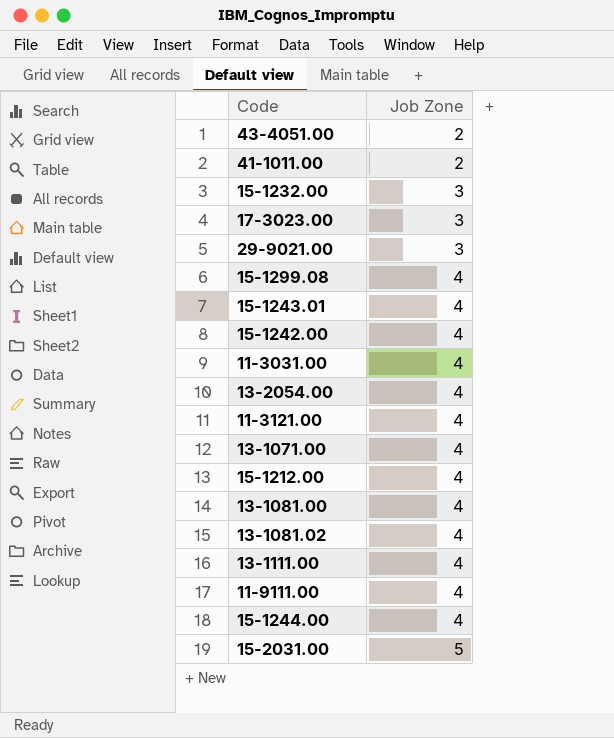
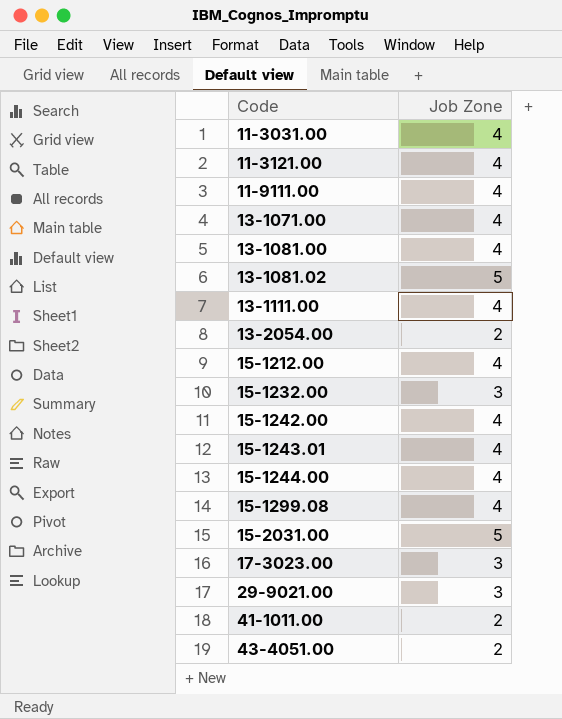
row order: Job Zone ascending -> Code ascending
13-1081.02 | Job Zone: 4 -> 5
13-2054.00 | Job Zone: 4 -> 2

